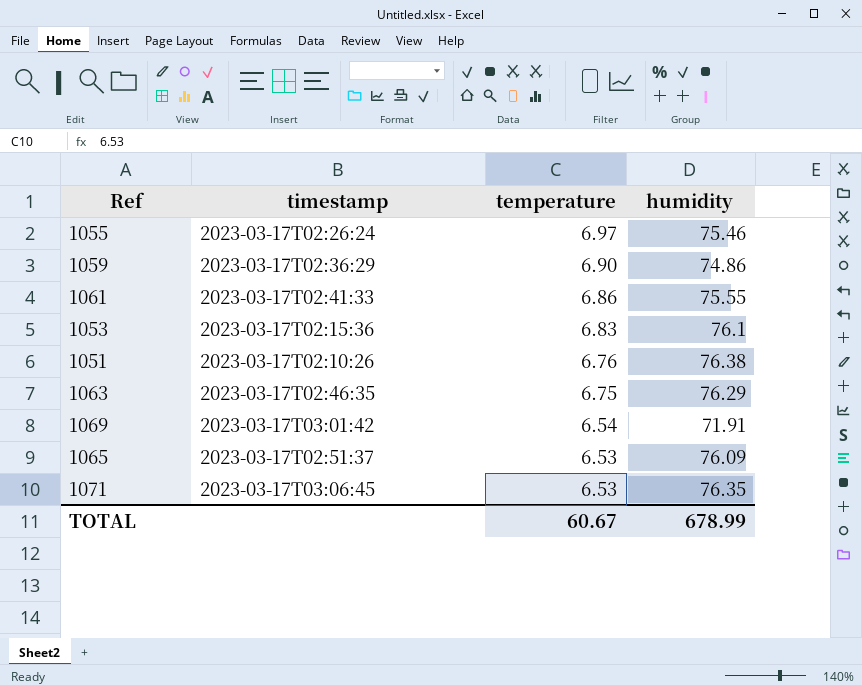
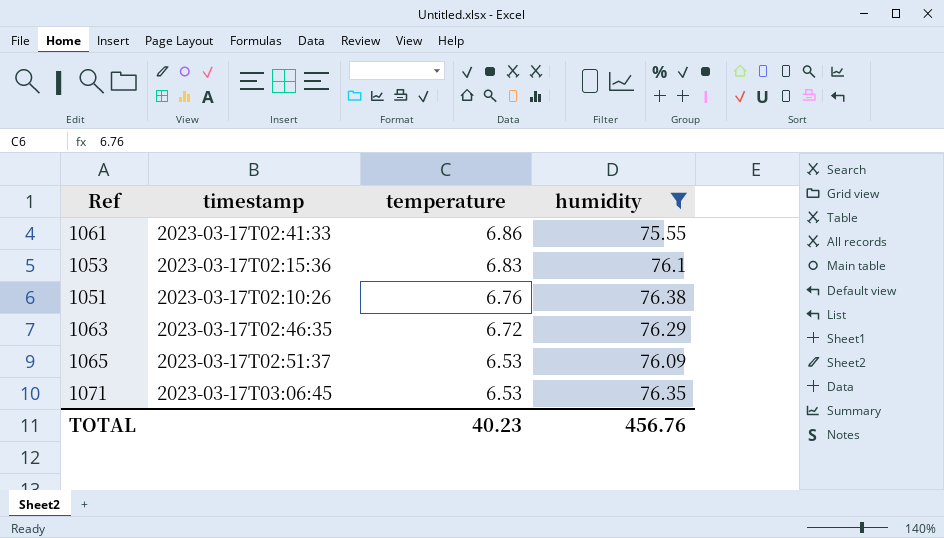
filter: none -> humidity >= 75.55
1063 | temperature: 6.75 -> 6.72
TOTAL | temperature: 60.67 -> 40.23
TOTAL | humidity: 678.99 -> 456.76

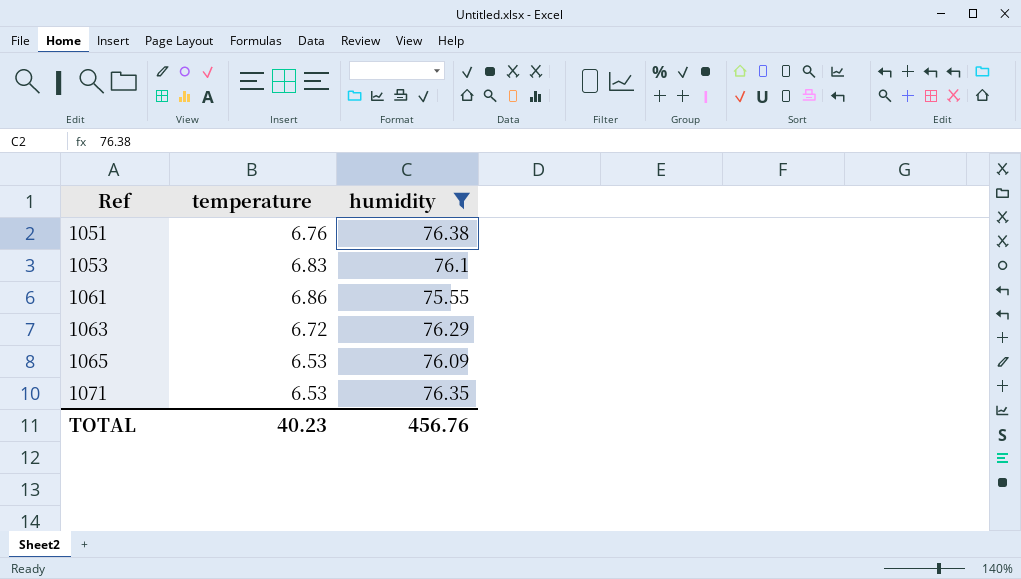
row order: temperature descending -> Ref ascending
column timestamp | position: 2 -> none

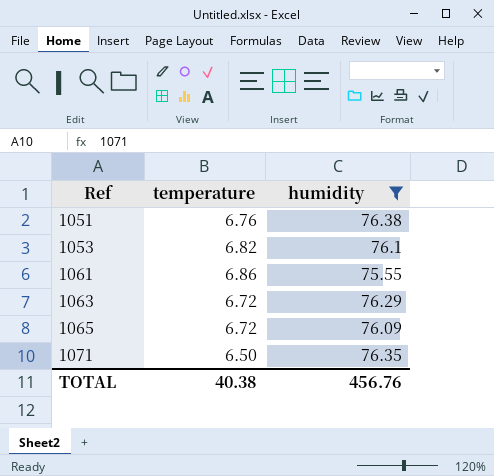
1053 | temperature: 6.83 -> 6.82
1065 | temperature: 6.53 -> 6.72
1071 | temperature: 6.53 -> 6.50
TOTAL | temperature: 40.23 -> 40.38

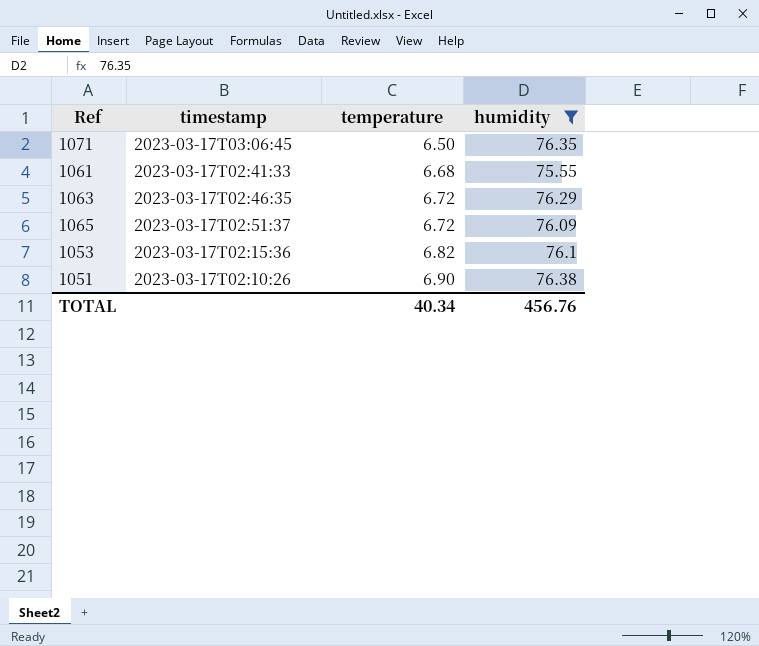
row order: Ref ascending -> temperature ascending
column timestamp | position: none -> 2
1061 | temperature: 6.86 -> 6.68
1051 | temperature: 6.76 -> 6.90
TOTAL | temperature: 40.38 -> 40.34

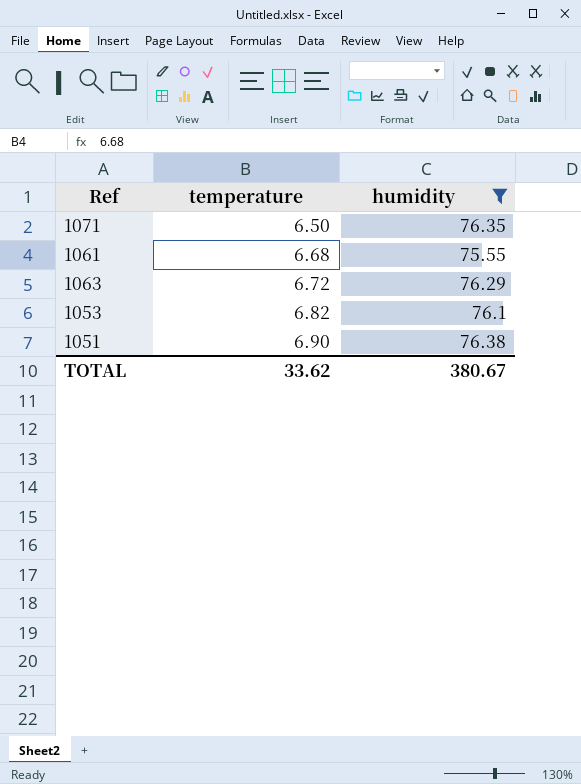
column timestamp | position: 2 -> none
row 1065: 2023-03-17T02:51:37 | 6.72 | 76.09 -> none
TOTAL | temperature: 40.34 -> 33.62
TOTAL | humidity: 456.76 -> 380.67

